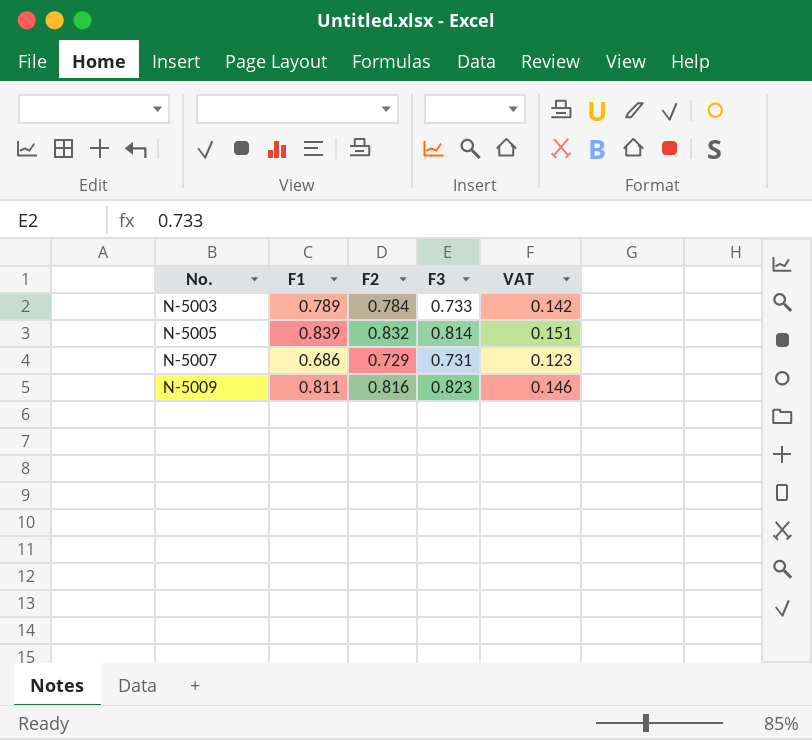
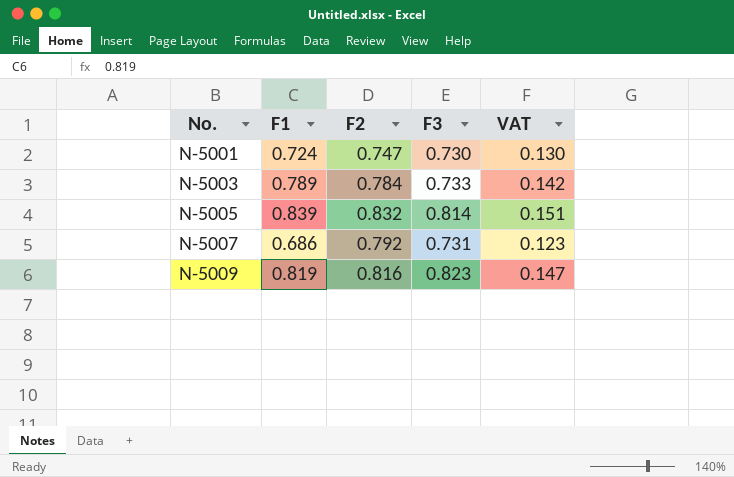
row N-5001: none -> 0.724 | 0.747 | 0.730 | 0.130
N-5007 | F2: 0.729 -> 0.792
N-5009 | F1: 0.811 -> 0.819
N-5009 | VAT: 0.146 -> 0.147

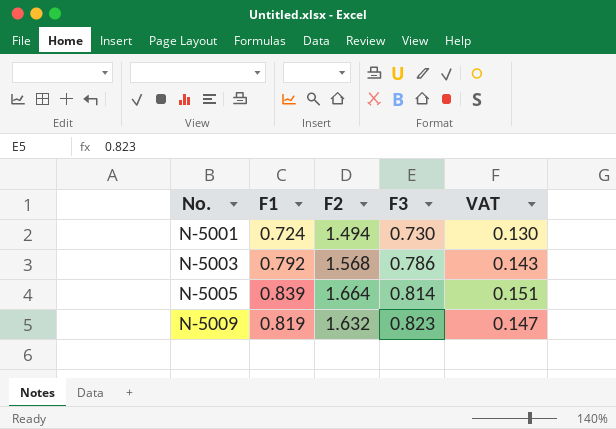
row N-5007: 0.686 | 0.792 | 0.731 | 0.123 -> none
N-5001 | F2: 0.747 -> 1.494
N-5003 | F1: 0.789 -> 0.792
N-5003 | F2: 0.784 -> 1.568
N-5003 | F3: 0.733 -> 0.786
N-5003 | VAT: 0.142 -> 0.143
N-5005 | F2: 0.832 -> 1.664
N-5009 | F2: 0.816 -> 1.632

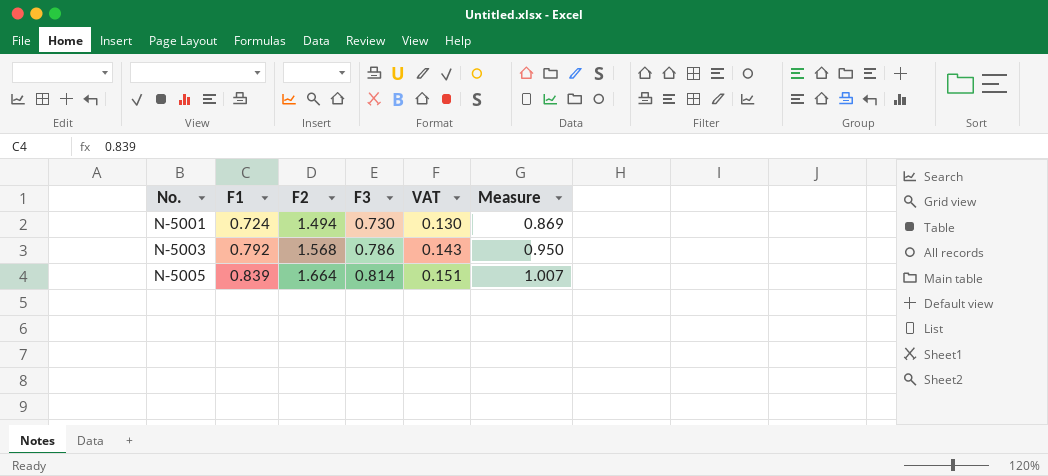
column Measure | formula: none -> [F1] * 1.2
row N-5009: 0.819 | 1.632 | 0.823 | 0.147 -> none

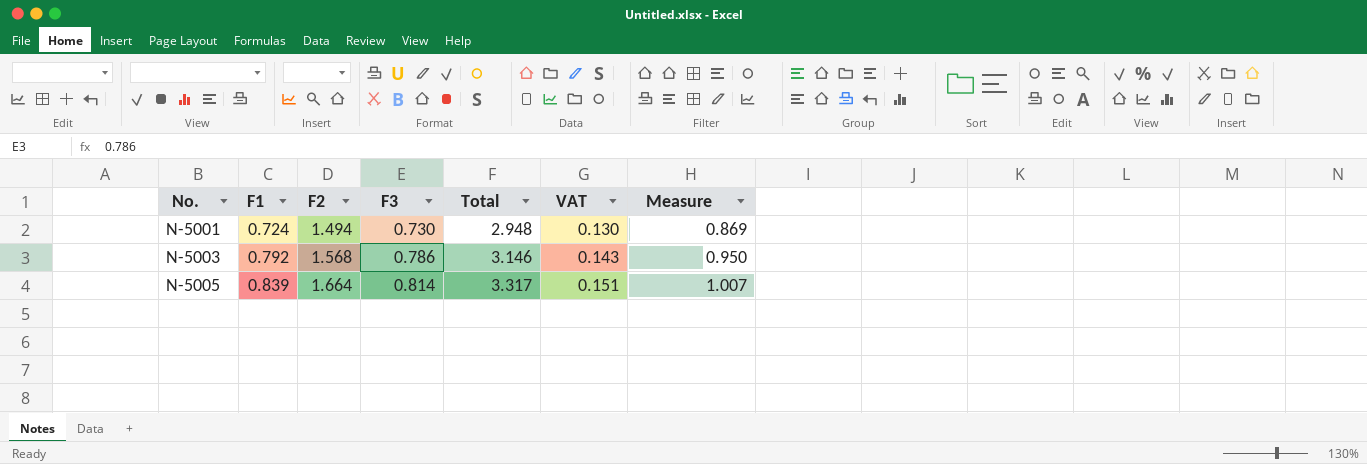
column Total | formula: none -> [F1] + [F2] + [F3]

